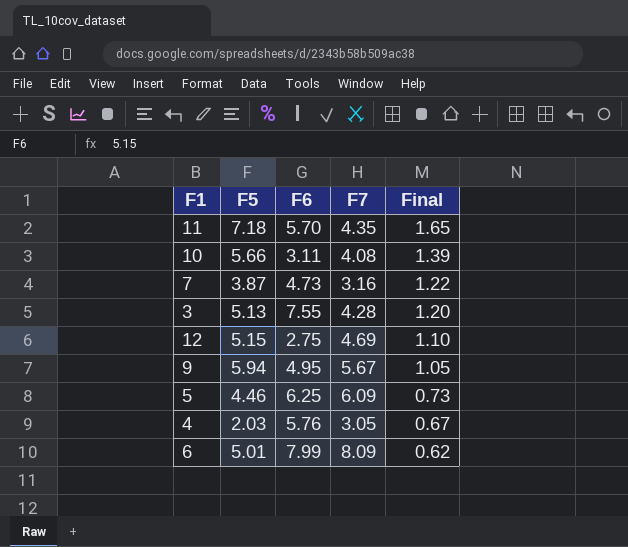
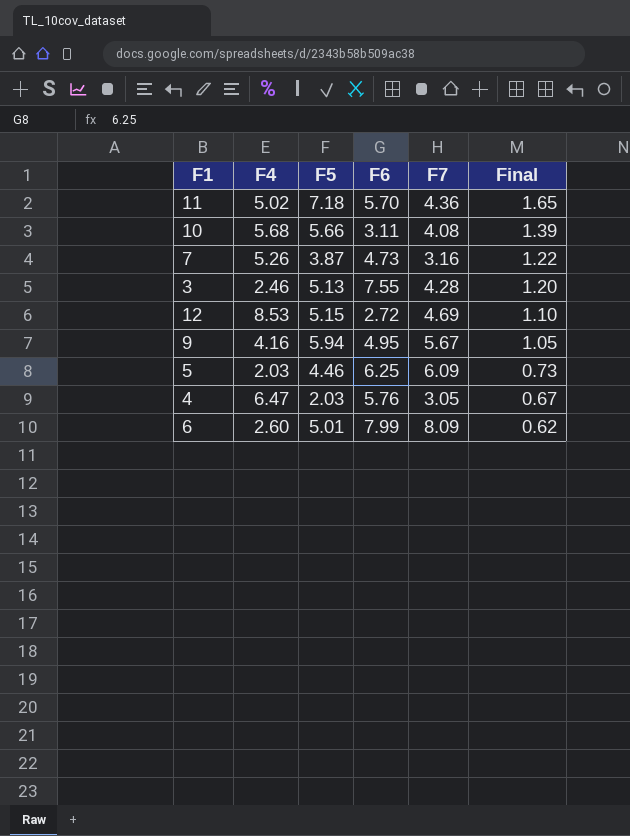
column F4 | position: none -> 2
11 | F7: 4.35 -> 4.36
12 | F6: 2.75 -> 2.72

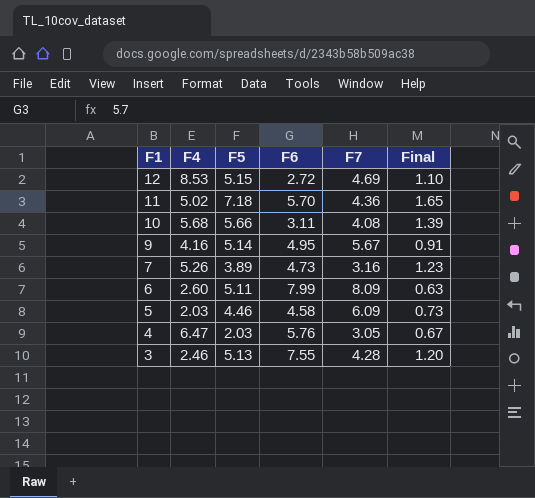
row order: Final descending -> F1 descending
9 | F5: 5.94 -> 5.14
9 | Final: 1.05 -> 0.91
7 | F5: 3.87 -> 3.89
7 | Final: 1.22 -> 1.23
6 | F5: 5.01 -> 5.11
6 | Final: 0.62 -> 0.63
5 | F6: 6.25 -> 4.58

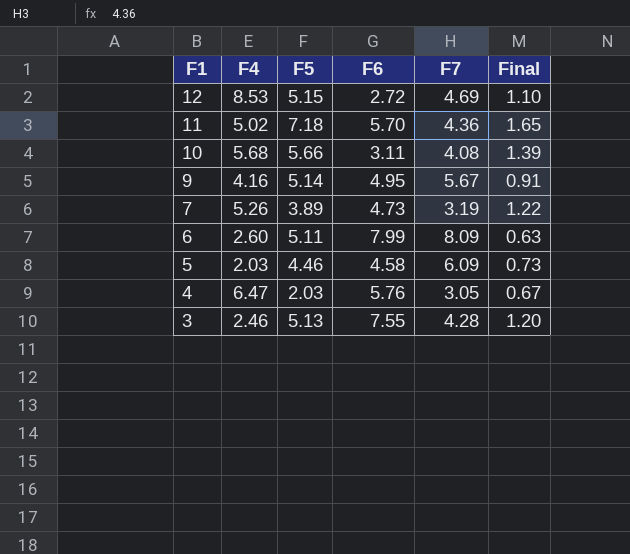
7 | F7: 3.16 -> 3.19
7 | Final: 1.23 -> 1.22

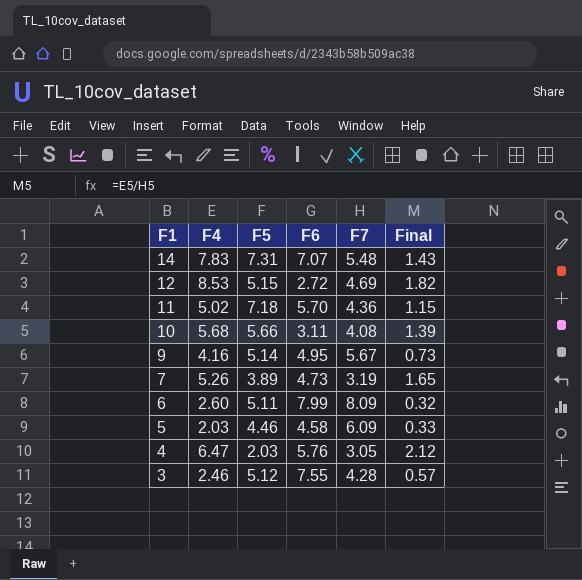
column Final | formula: [F5] / [F7] -> [F4] / [F7]
row 14: none -> 7.83 | 7.31 | 7.07 | 5.48 | 1.43
3 | F5: 5.13 -> 5.12

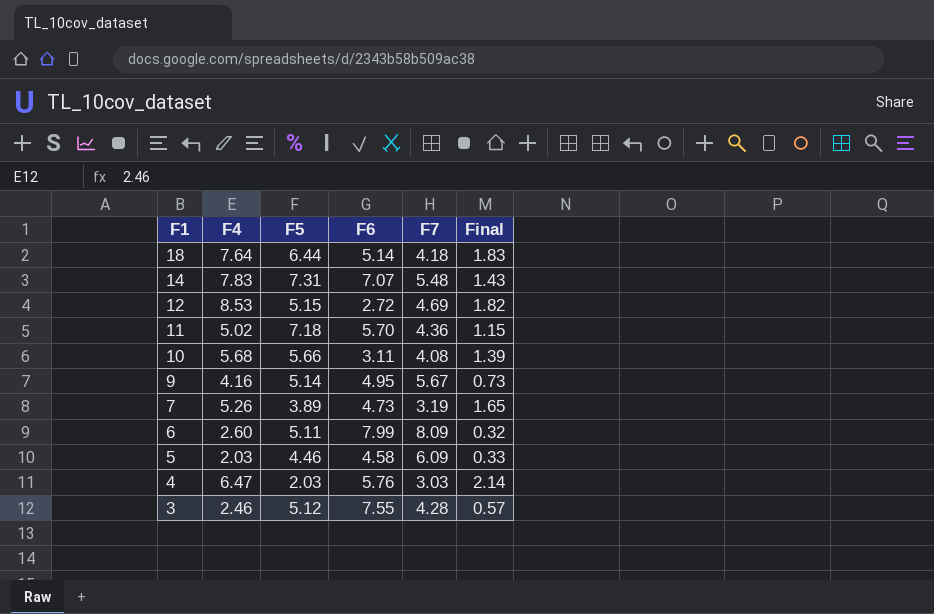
row 18: none -> 7.64 | 6.44 | 5.14 | 4.18 | 1.83
4 | F7: 3.05 -> 3.03
4 | Final: 2.12 -> 2.14

